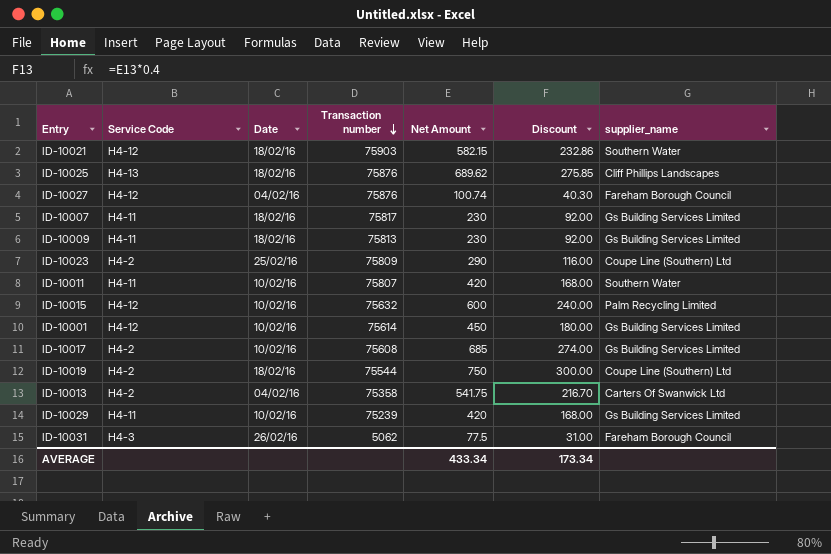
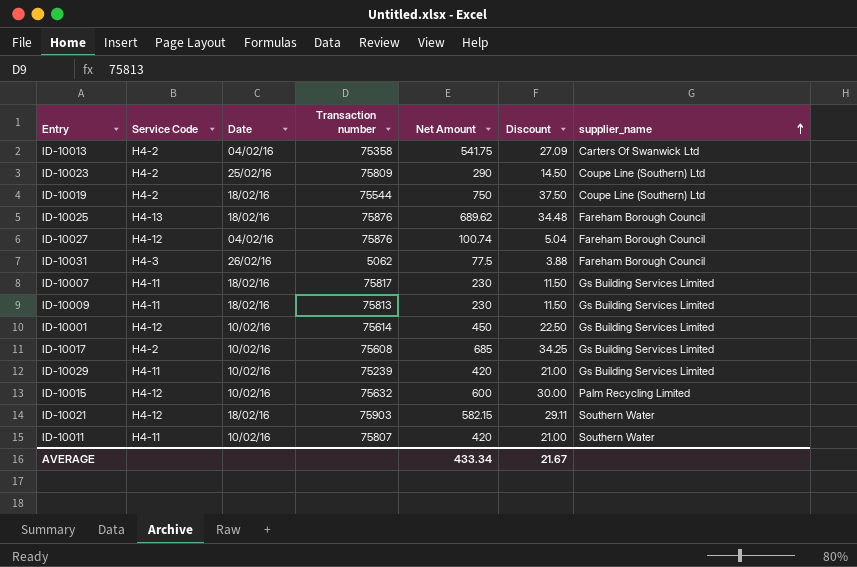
row order: Transaction number descending -> supplier_name ascending
column Discount | formula: [Net Amount] * 0.4 -> [Net Amount] * 0.05
ID-10025 | supplier_name: Cliff Phillips Landscapes -> Fareham Borough Council
AVERAGE | Discount: 173.34 -> 21.67

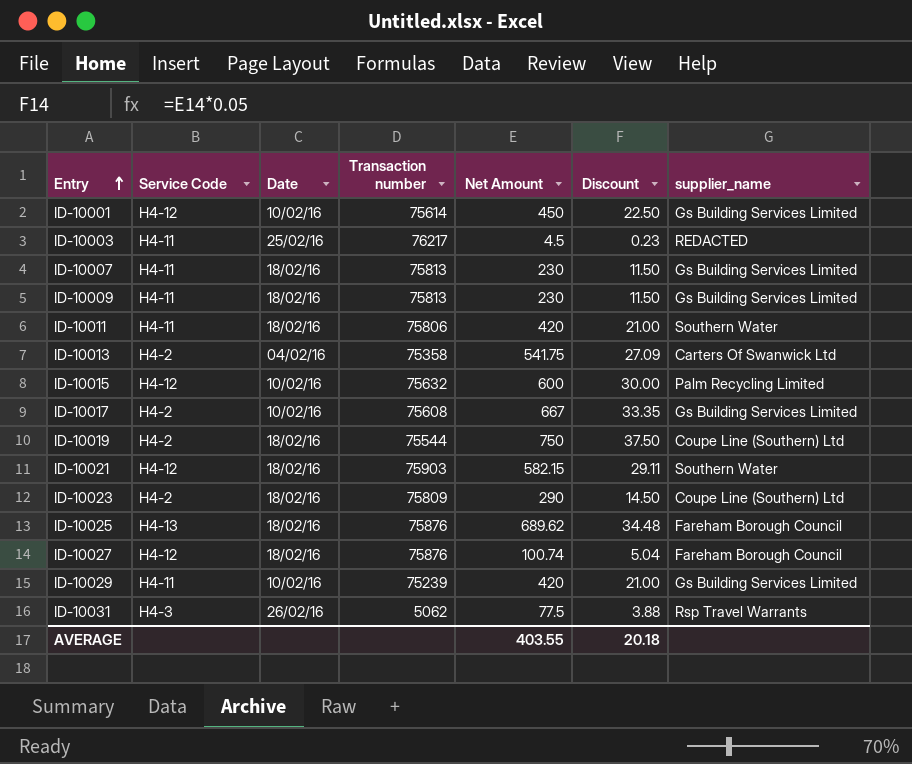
row order: supplier_name ascending -> Entry ascending
row ID-10003: none -> H4-11 | 25/02/16 | 76217 | 4.5 | 0.23 | REDACTED
ID-10007 | Transaction number: 75817 -> 75813
ID-10011 | Date: 10/02/16 -> 18/02/16
ID-10011 | Transaction number: 75807 -> 75806
ID-10017 | Net Amount: 685 -> 667
ID-10017 | Discount: 34.25 -> 33.35
ID-10023 | Date: 25/02/16 -> 18/02/16
ID-10027 | Date: 04/02/16 -> 18/02/16
ID-10031 | supplier_name: Fareham Borough Council -> Rsp Travel Warrants
AVERAGE | Net Amount: 433.34 -> 403.55
AVERAGE | Discount: 21.67 -> 20.18

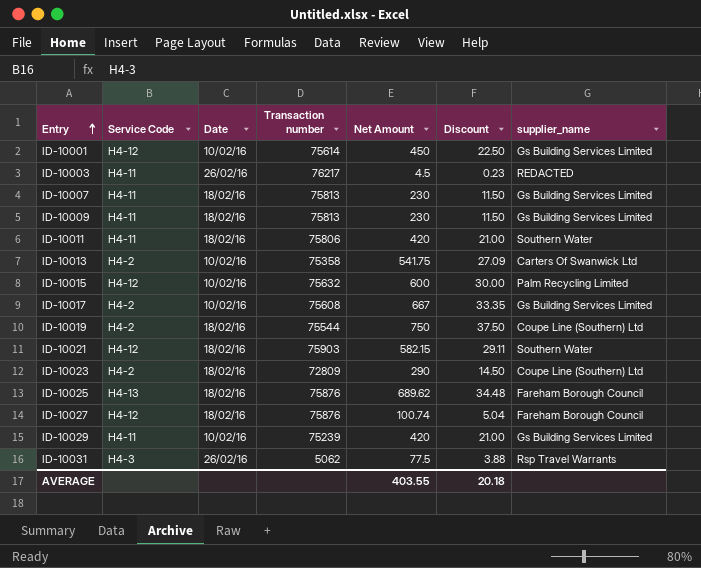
ID-10003 | Date: 25/02/16 -> 26/02/16
ID-10013 | Date: 04/02/16 -> 10/02/16
ID-10023 | Transaction number: 75809 -> 72809

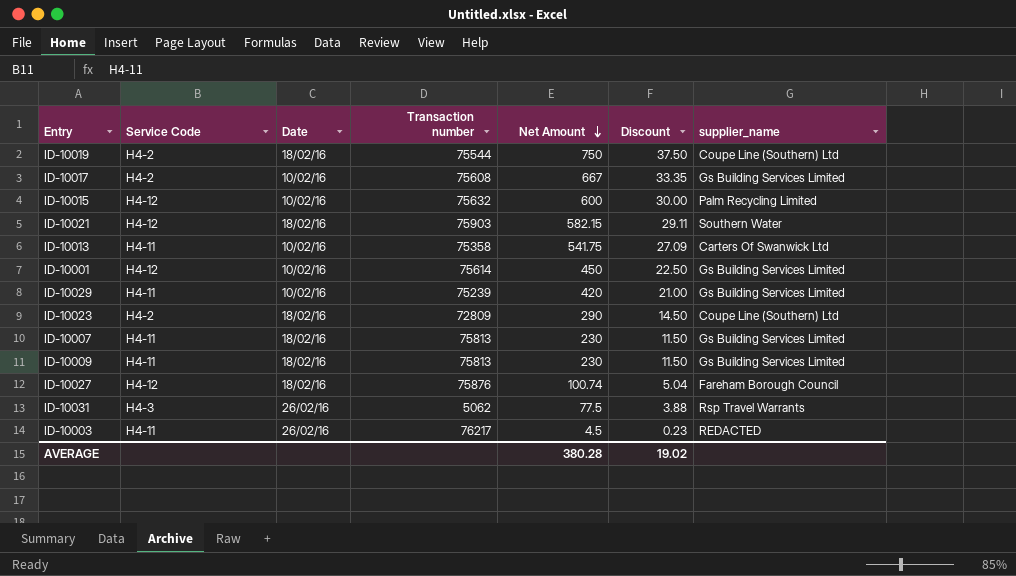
row order: Entry ascending -> Net Amount descending
row ID-10011: H4-11 | 18/02/16 | 75806 | 420 | 21.00 | Southern Water -> none
row ID-10025: H4-13 | 18/02/16 | 75876 | 689.62 | 34.48 | Fareham Borough Council -> none
ID-10013 | Service Code: H4-2 -> H4-11
AVERAGE | Net Amount: 403.55 -> 380.28
AVERAGE | Discount: 20.18 -> 19.02

